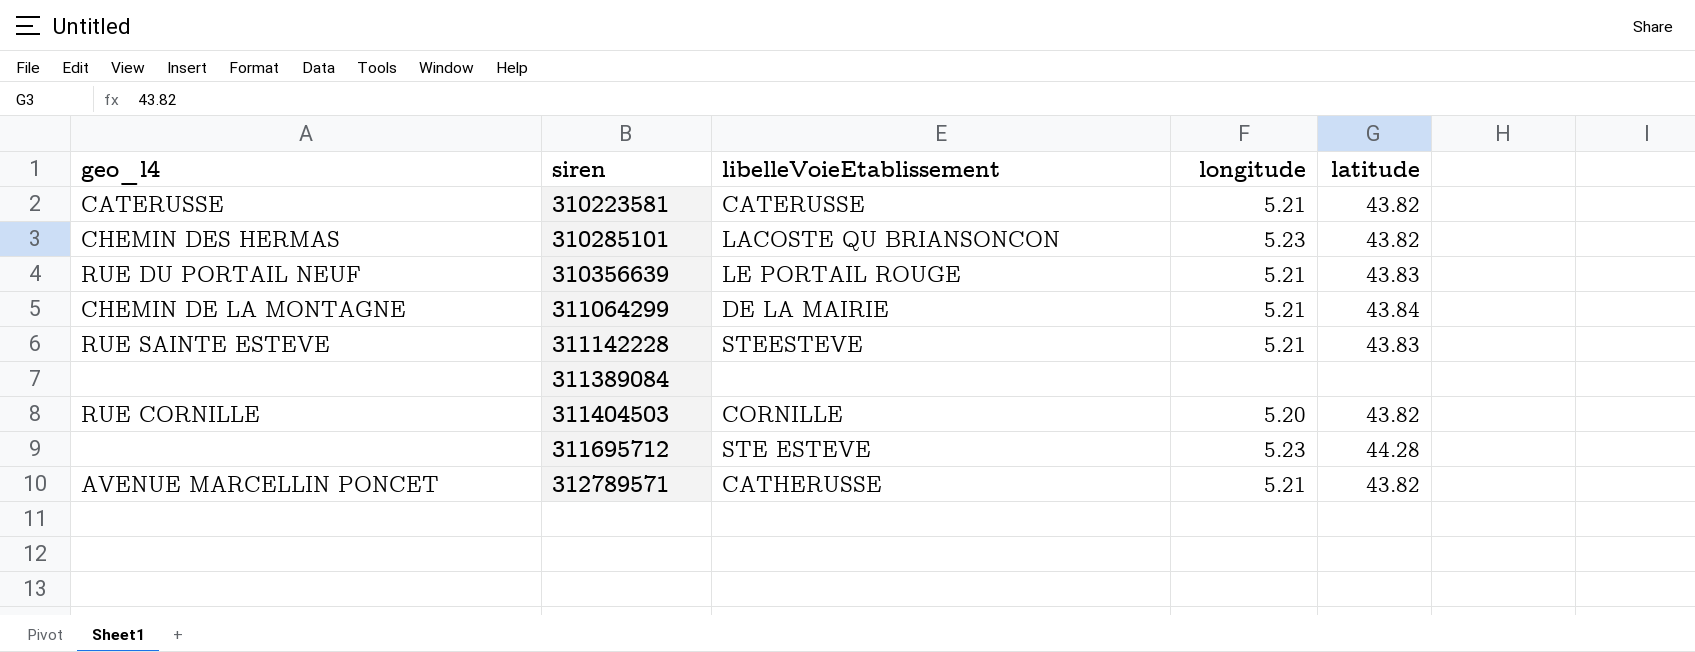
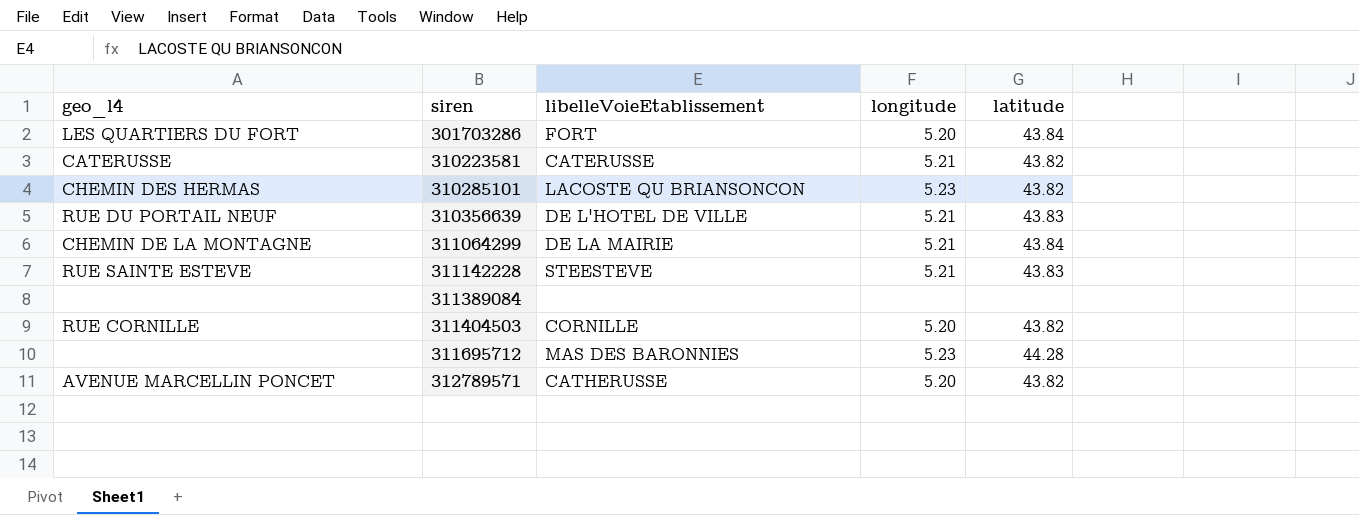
row 301703286: none -> LES QUARTIERS DU FORT | FORT | 5.20 | 43.84
310356639 | libelleVoieEtablissement: LE PORTAIL ROUGE -> DE L'HOTEL DE VILLE
311695712 | libelleVoieEtablissement: STE ESTEVE -> MAS DES BARONNIES
312789571 | longitude: 5.21 -> 5.20

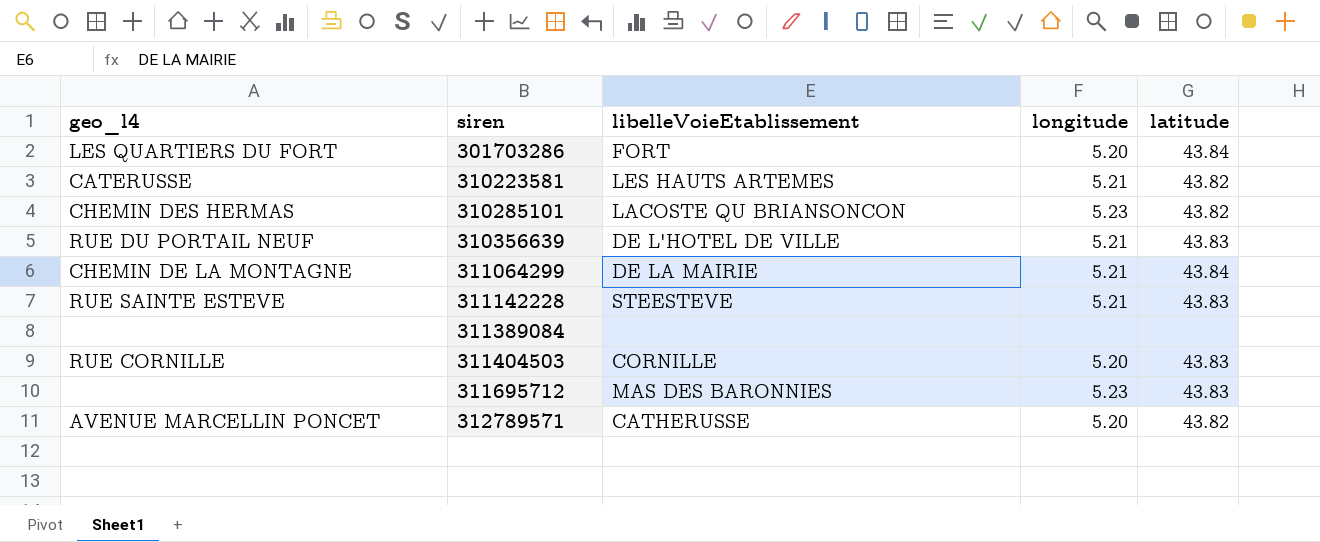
310223581 | libelleVoieEtablissement: CATERUSSE -> LES HAUTS ARTEMES
311404503 | latitude: 43.82 -> 43.83
311695712 | latitude: 44.28 -> 43.83

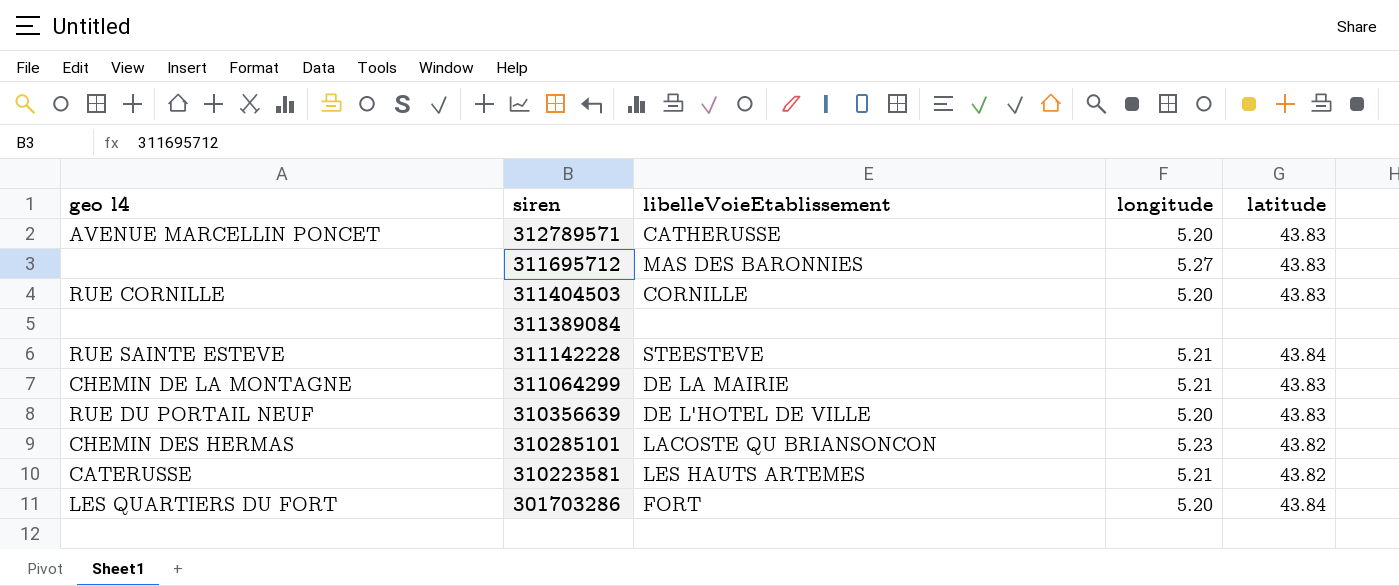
row order: siren ascending -> siren descending
column name: geo_l4 -> geo l4
312789571 | latitude: 43.82 -> 43.83
311695712 | longitude: 5.23 -> 5.27
311142228 | latitude: 43.83 -> 43.84
311064299 | latitude: 43.84 -> 43.83
310356639 | longitude: 5.21 -> 5.20

